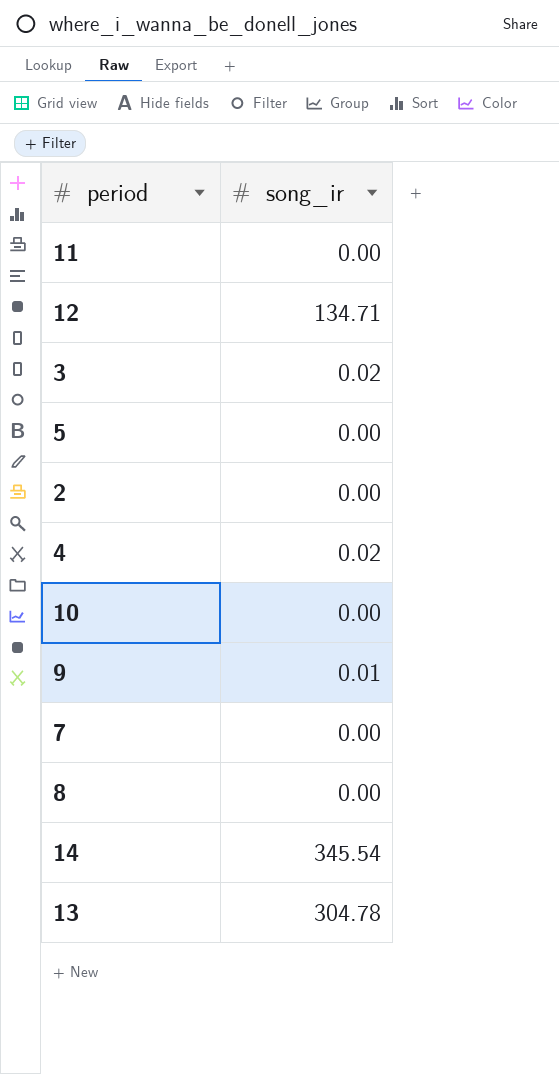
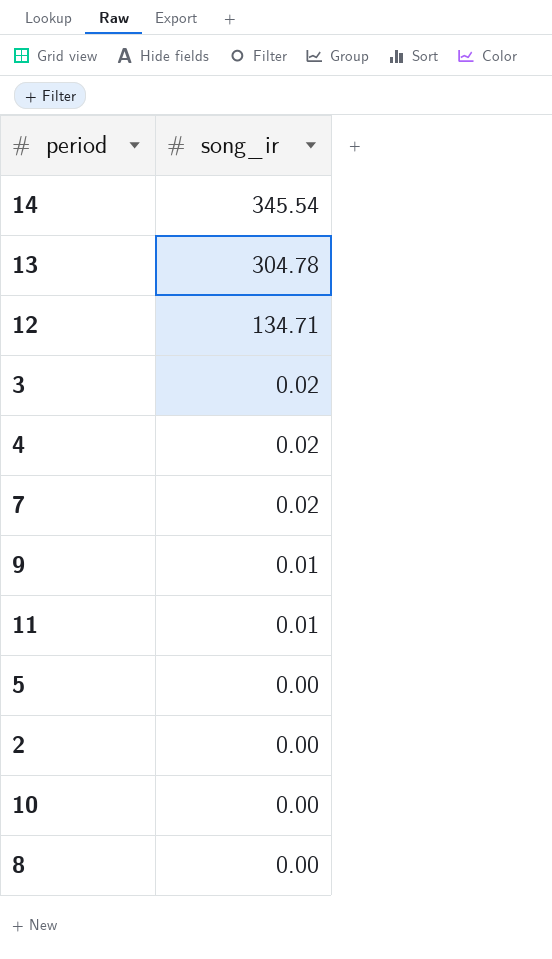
row order: none -> song_ir descending
7 | song_ir: 0.00 -> 0.02
11 | song_ir: 0.00 -> 0.01

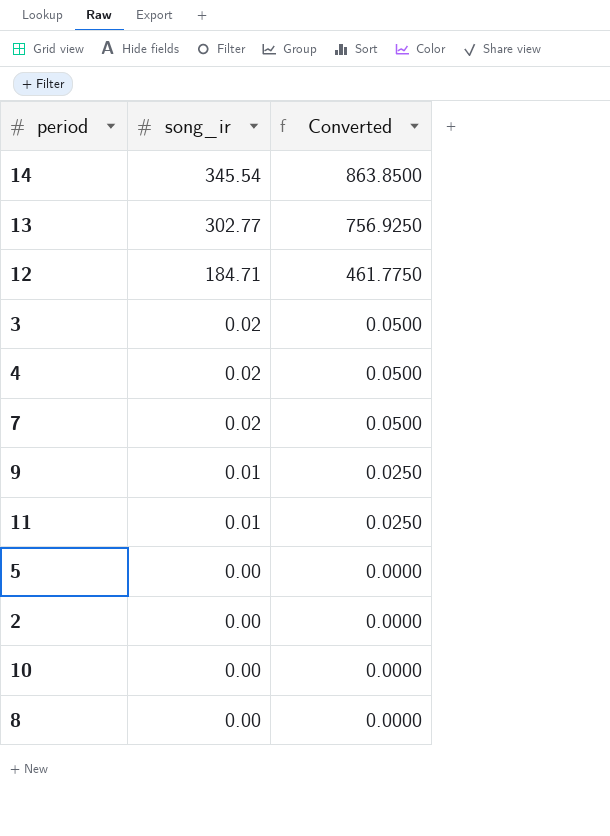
column Converted | formula: none -> [song_ir] * 2.5
13 | song_ir: 304.78 -> 302.77
12 | song_ir: 134.71 -> 184.71

